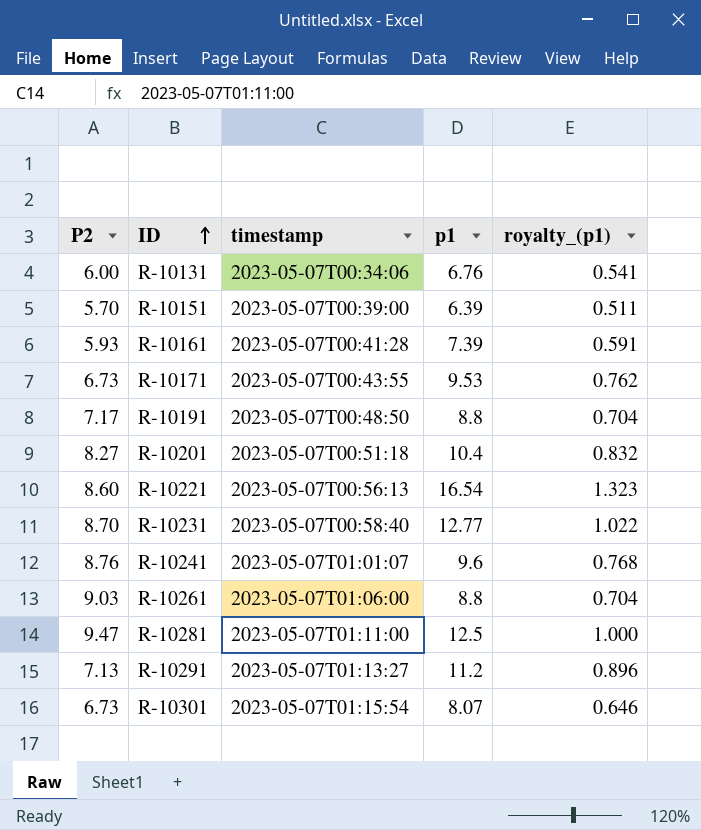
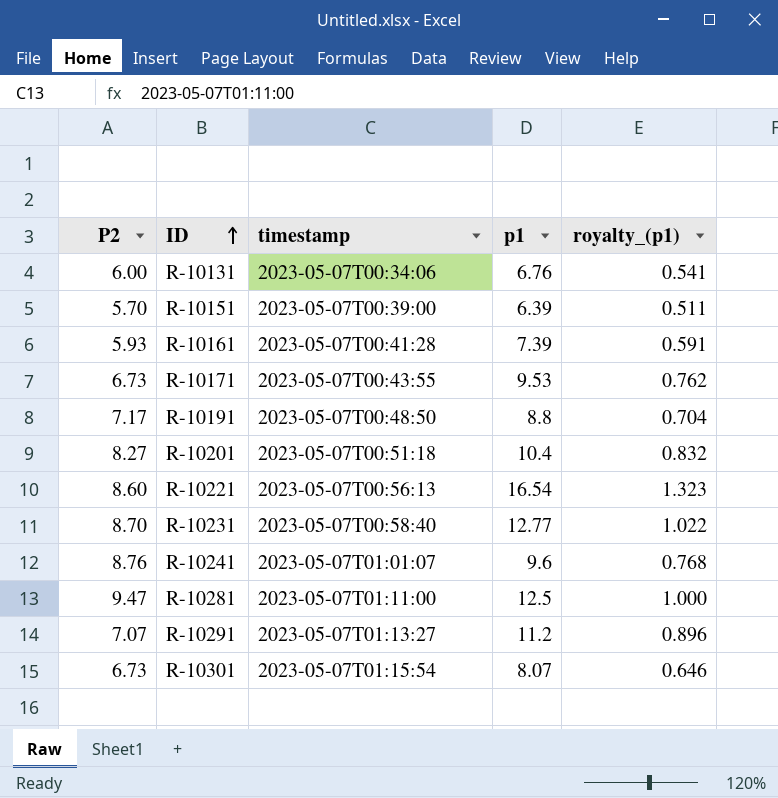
row R-10261: 9.03 | 2023-05-07T01:06:00 | 8.8 | 0.704 -> none
R-10291 | P2: 7.13 -> 7.07

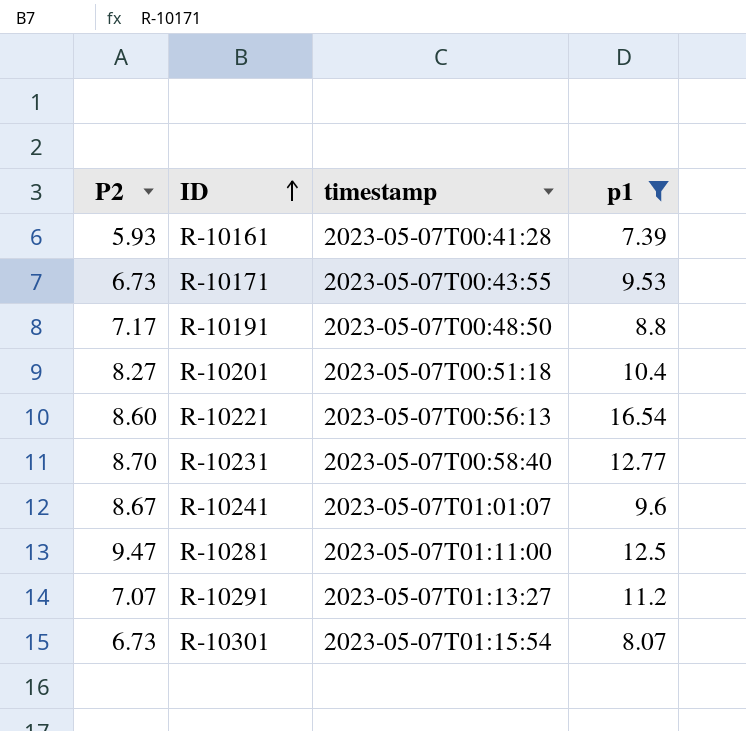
filter: none -> p1 >= 7.39
column royalty_(p1) | formula: [p1] * 0.08 -> none
R-10241 | P2: 8.76 -> 8.67

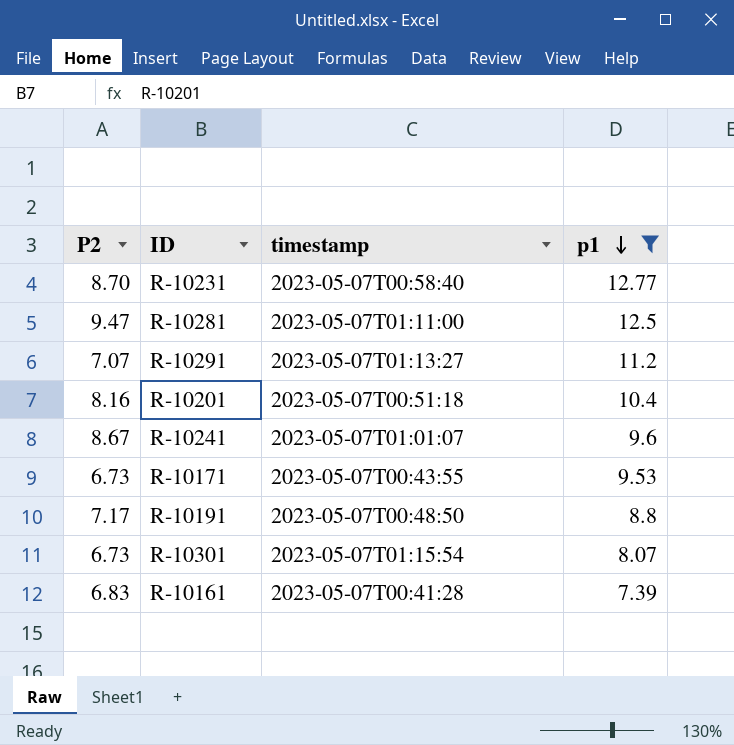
row order: ID ascending -> p1 descending
row R-10221: 8.60 | 2023-05-07T00:56:13 | 16.54 -> none
R-10201 | P2: 8.27 -> 8.16
R-10161 | P2: 5.93 -> 6.83

